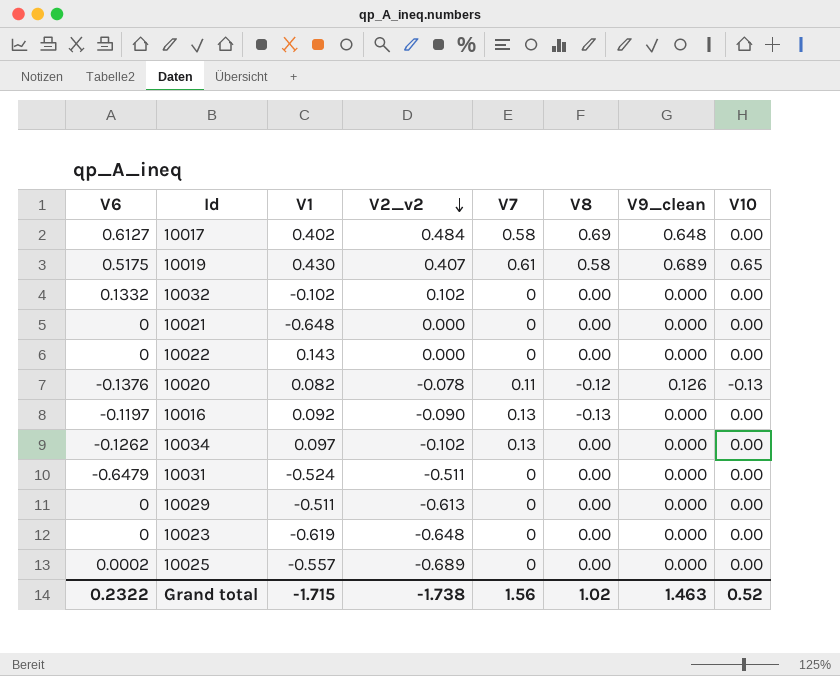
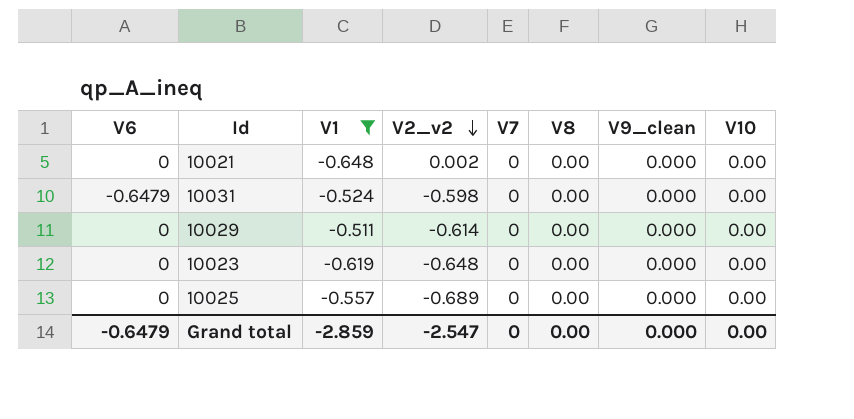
filter: none -> V1 <= -0.511
10021 | V2_v2: 0.000 -> 0.002
10031 | V2_v2: -0.511 -> -0.598
10029 | V2_v2: -0.613 -> -0.614
10025 | V6: 0.0002 -> 0
Grand total | V6: 0.2322 -> -0.6479
Grand total | V1: -1.715 -> -2.859
Grand total | V2_v2: -1.738 -> -2.547
Grand total | V7: 1.56 -> 0
Grand total | V8: 1.02 -> 0.00
Grand total | V9_clean: 1.463 -> 0.000
Grand total | V10: 0.52 -> 0.00

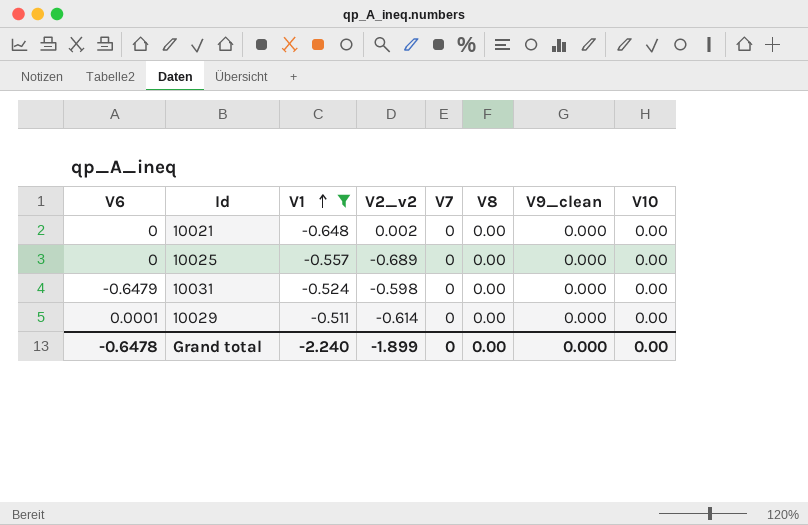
row order: V2_v2 descending -> V1 ascending
row 10023: 0 | -0.619 | -0.648 | 0 | 0.00 | 0.000 | 0.00 -> none
10029 | V6: 0 -> 0.0001
Grand total | V6: -0.6479 -> -0.6478
Grand total | V1: -2.859 -> -2.240
Grand total | V2_v2: -2.547 -> -1.899

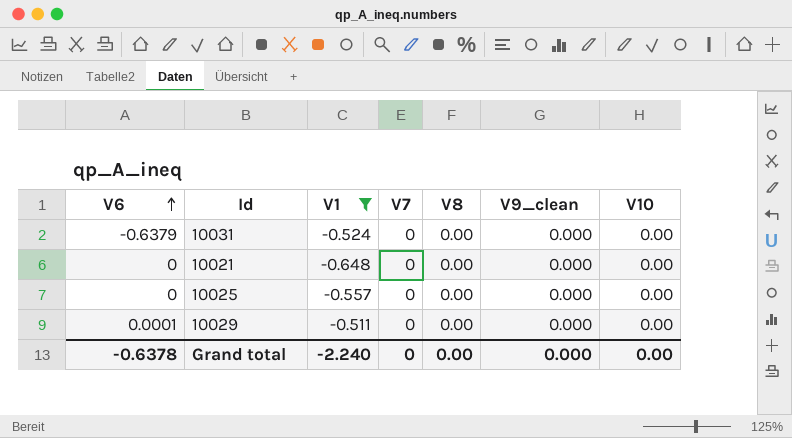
row order: V1 ascending -> V6 ascending
column V2_v2 | position: 4 -> none
10031 | V6: -0.6479 -> -0.6379
Grand total | V6: -0.6478 -> -0.6378

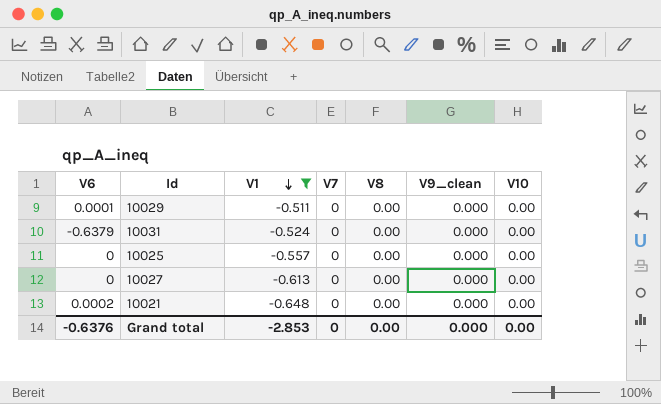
row order: V6 ascending -> V1 descending
row 10027: none -> 0 | -0.613 | 0 | 0.00 | 0.000 | 0.00
10021 | V6: 0 -> 0.0002
Grand total | V6: -0.6378 -> -0.6376
Grand total | V1: -2.240 -> -2.853

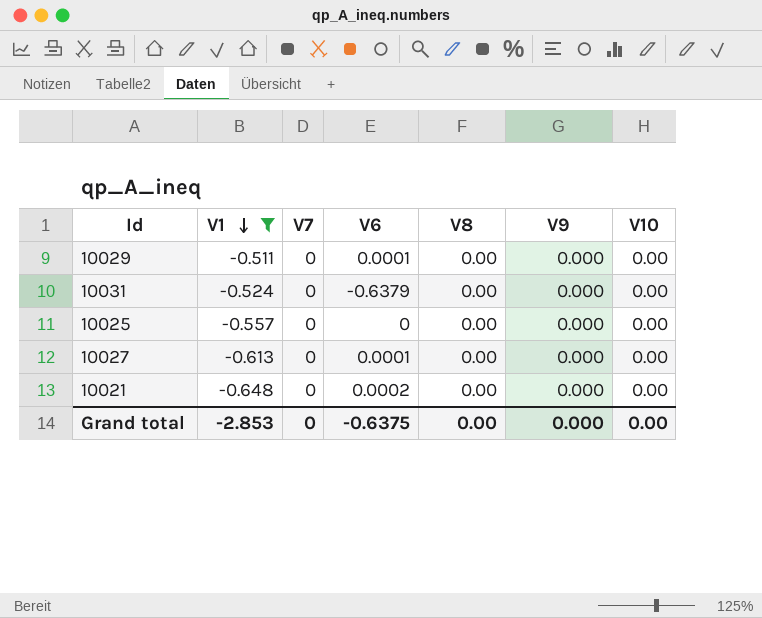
column V6 | position: 1 -> 4
column name: V9_clean -> V9
10027 | V6: 0 -> 0.0001
Grand total | V6: -0.6376 -> -0.6375

